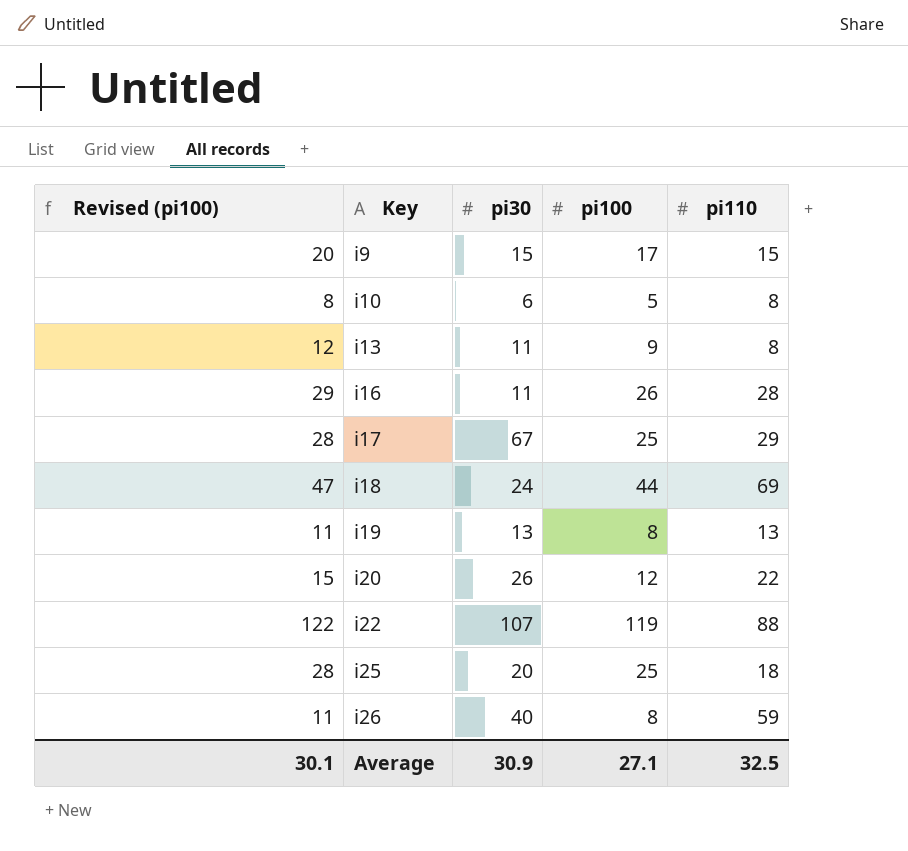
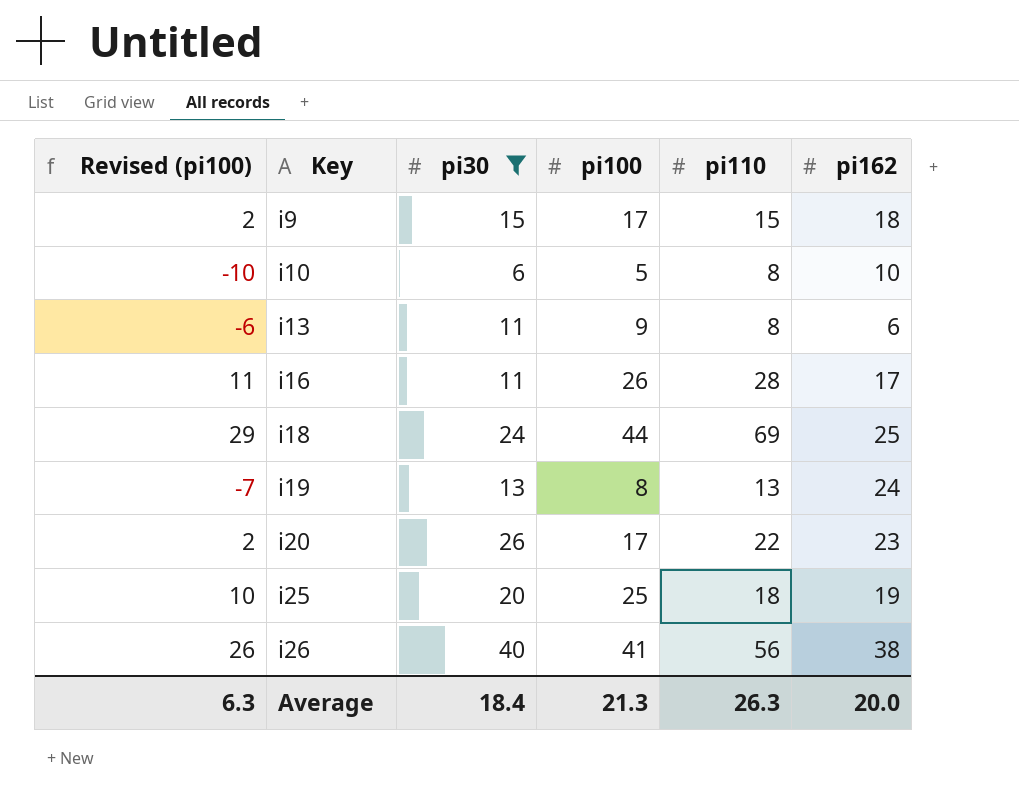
filter: none -> pi30 <= 40
column Revised (pi100) | formula: [pi100] + 3 -> [pi100] - 15
column pi162 | position: none -> 6
i20 | pi100: 12 -> 17
i26 | pi100: 8 -> 41
i26 | pi110: 59 -> 56
Average | Revised (pi100): 30.1 -> 6.3
Average | pi30: 30.9 -> 18.4
Average | pi100: 27.1 -> 21.3
Average | pi110: 32.5 -> 26.3

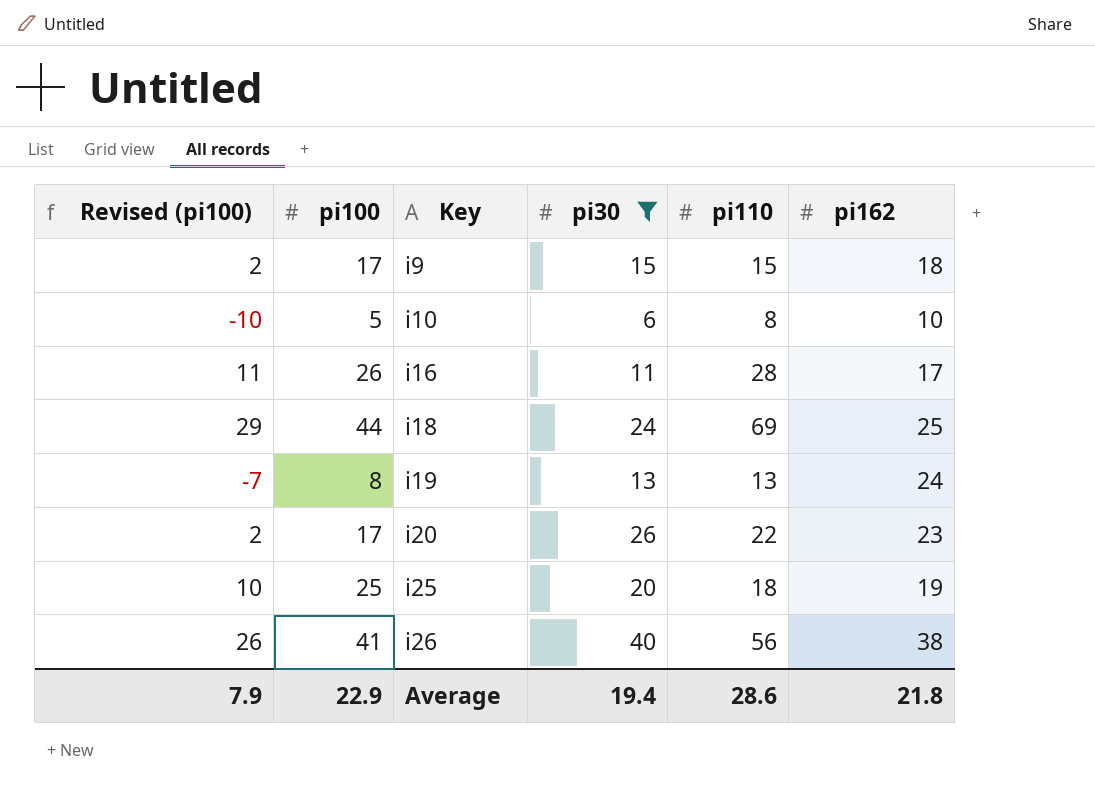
column pi100 | position: 4 -> 2
row i13: -6 | 11 | 9 | 8 | 6 -> none
Average | Revised (pi100): 6.3 -> 7.9
Average | pi100: 21.3 -> 22.9
Average | pi30: 18.4 -> 19.4
Average | pi110: 26.3 -> 28.6
Average | pi162: 20.0 -> 21.8

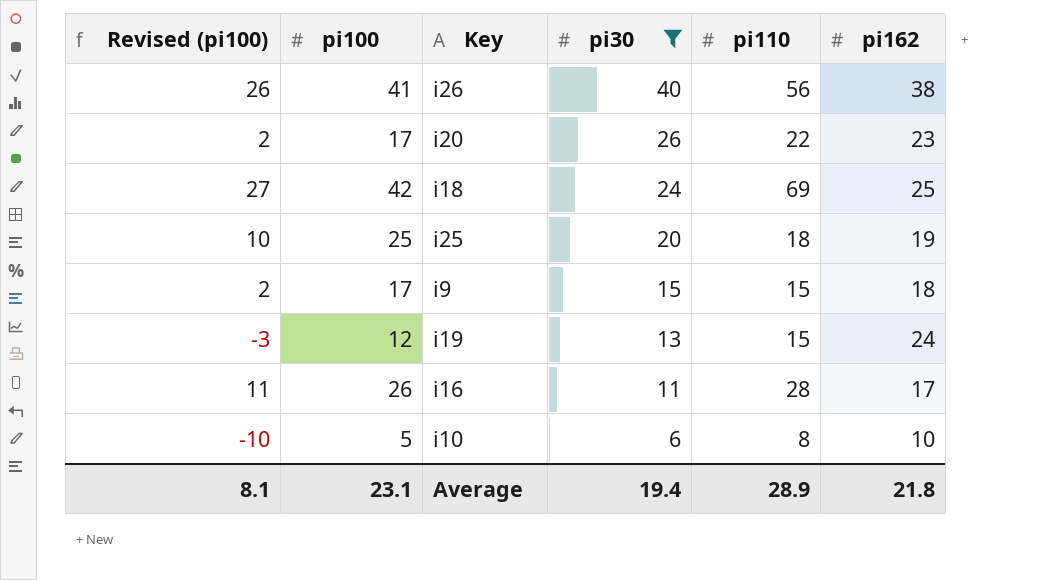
row order: Key ascending -> pi30 descending
i18 | Revised (pi100): 29 -> 27
i18 | pi100: 44 -> 42
i19 | Revised (pi100): -7 -> -3
i19 | pi100: 8 -> 12
i19 | pi110: 13 -> 15
Average | Revised (pi100): 7.9 -> 8.1
Average | pi100: 22.9 -> 23.1
Average | pi110: 28.6 -> 28.9

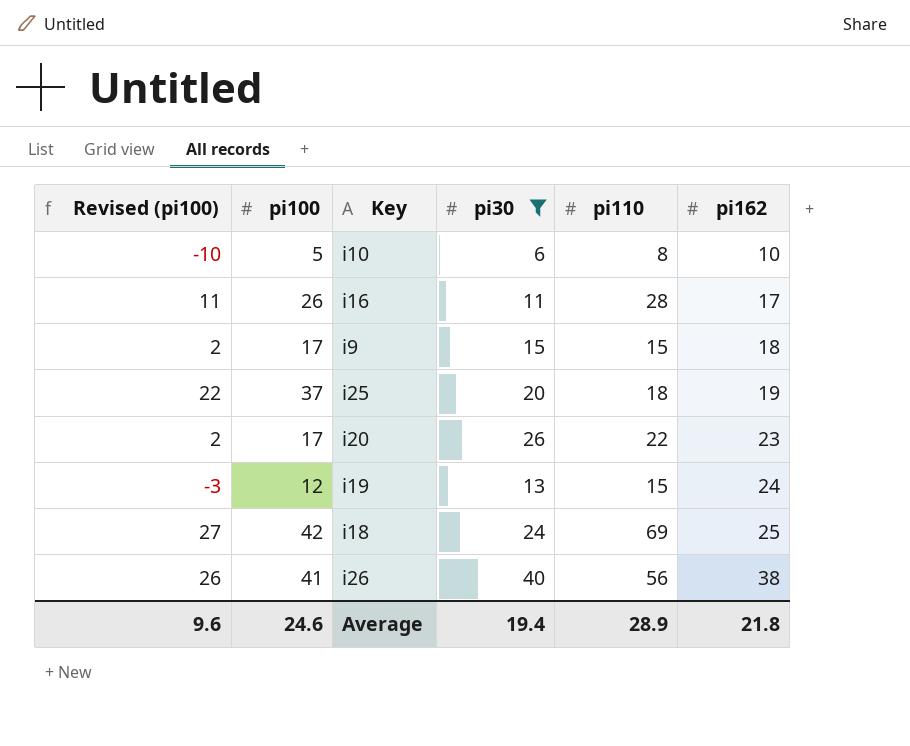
row order: pi30 descending -> pi162 ascending
i25 | Revised (pi100): 10 -> 22
i25 | pi100: 25 -> 37
Average | Revised (pi100): 8.1 -> 9.6
Average | pi100: 23.1 -> 24.6

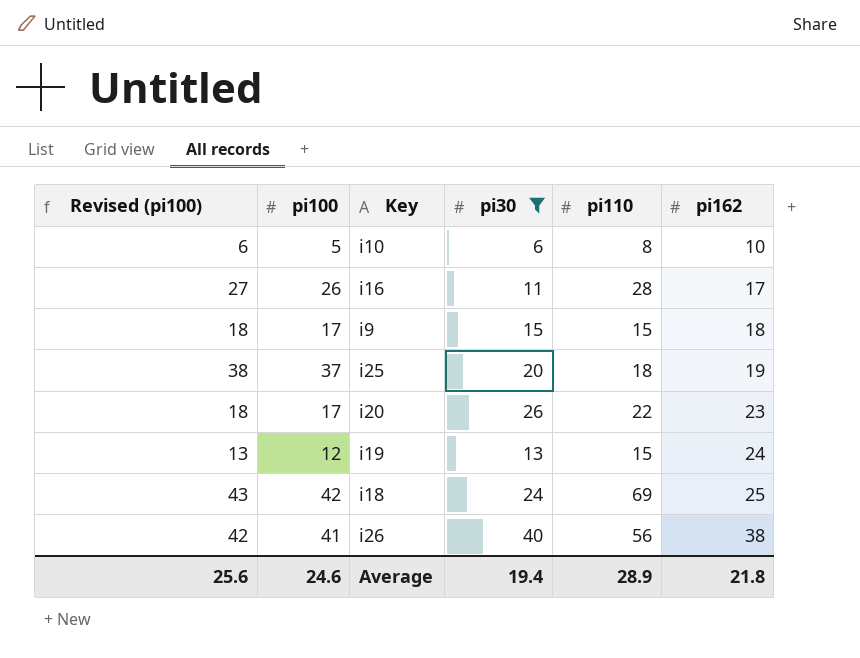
column Revised (pi100) | formula: [pi100] - 15 -> [pi100] + 1
Average | Revised (pi100): 9.6 -> 25.6

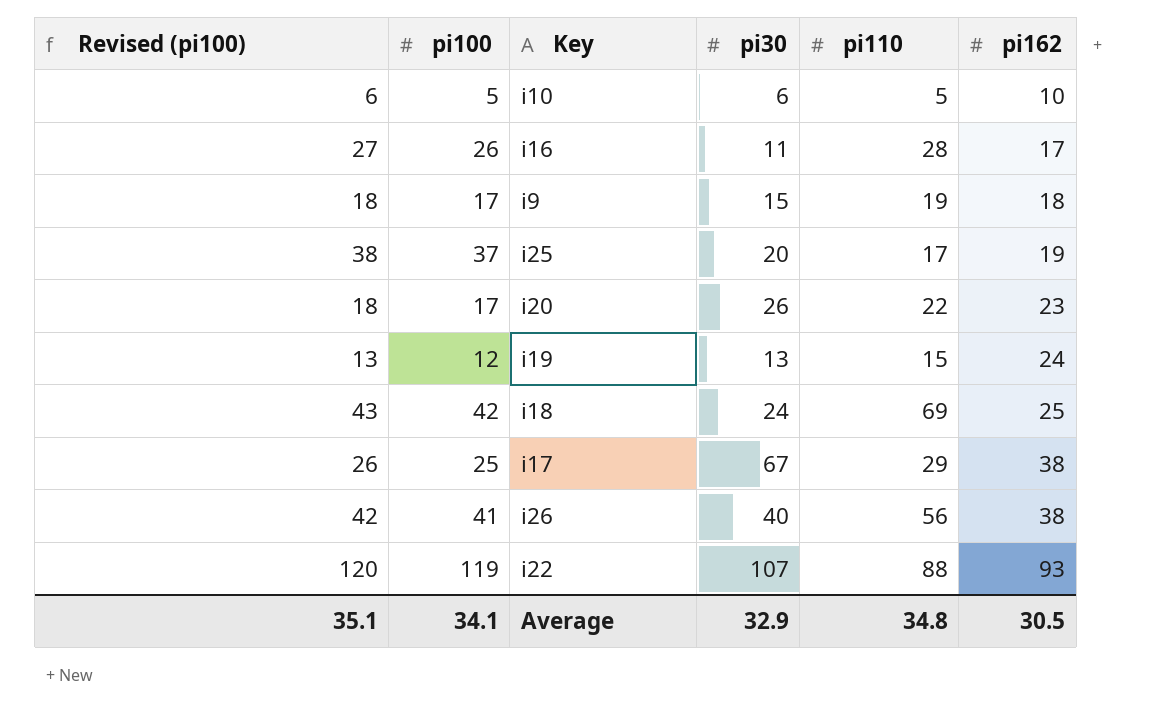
filter: pi30 <= 40 -> none
i10 | pi110: 8 -> 5
i9 | pi110: 15 -> 19
i25 | pi110: 18 -> 17
Average | Revised (pi100): 25.6 -> 35.1
Average | pi100: 24.6 -> 34.1
Average | pi30: 19.4 -> 32.9
Average | pi110: 28.9 -> 34.8
Average | pi162: 21.8 -> 30.5

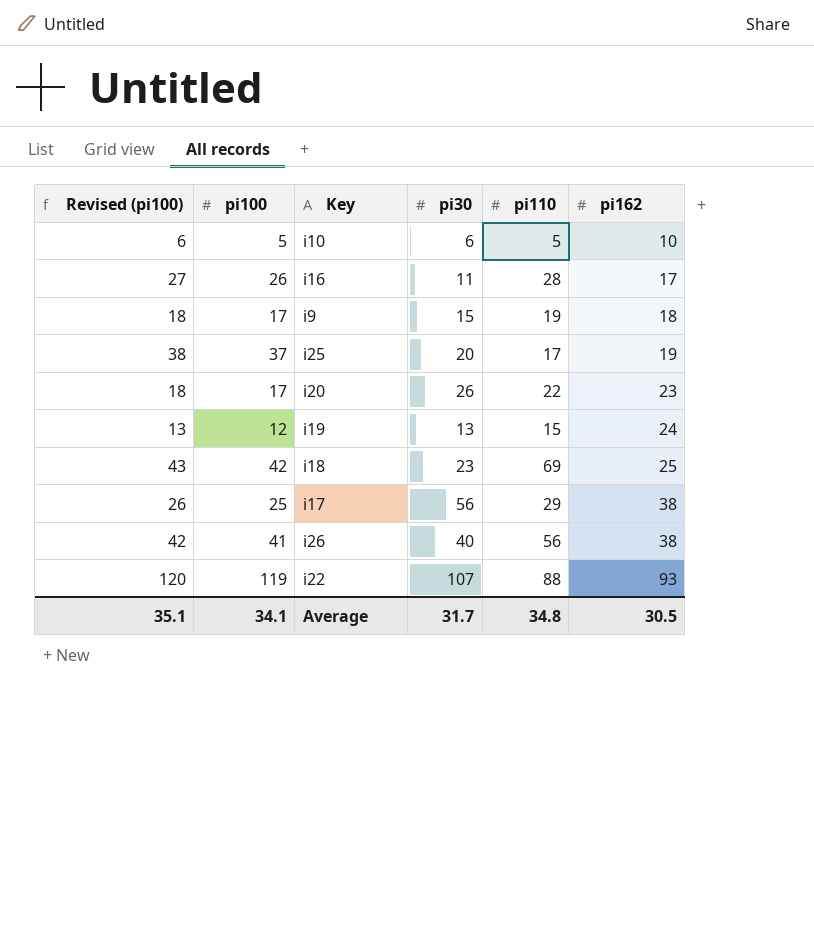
i18 | pi30: 24 -> 23
i17 | pi30: 67 -> 56
Average | pi30: 32.9 -> 31.7

